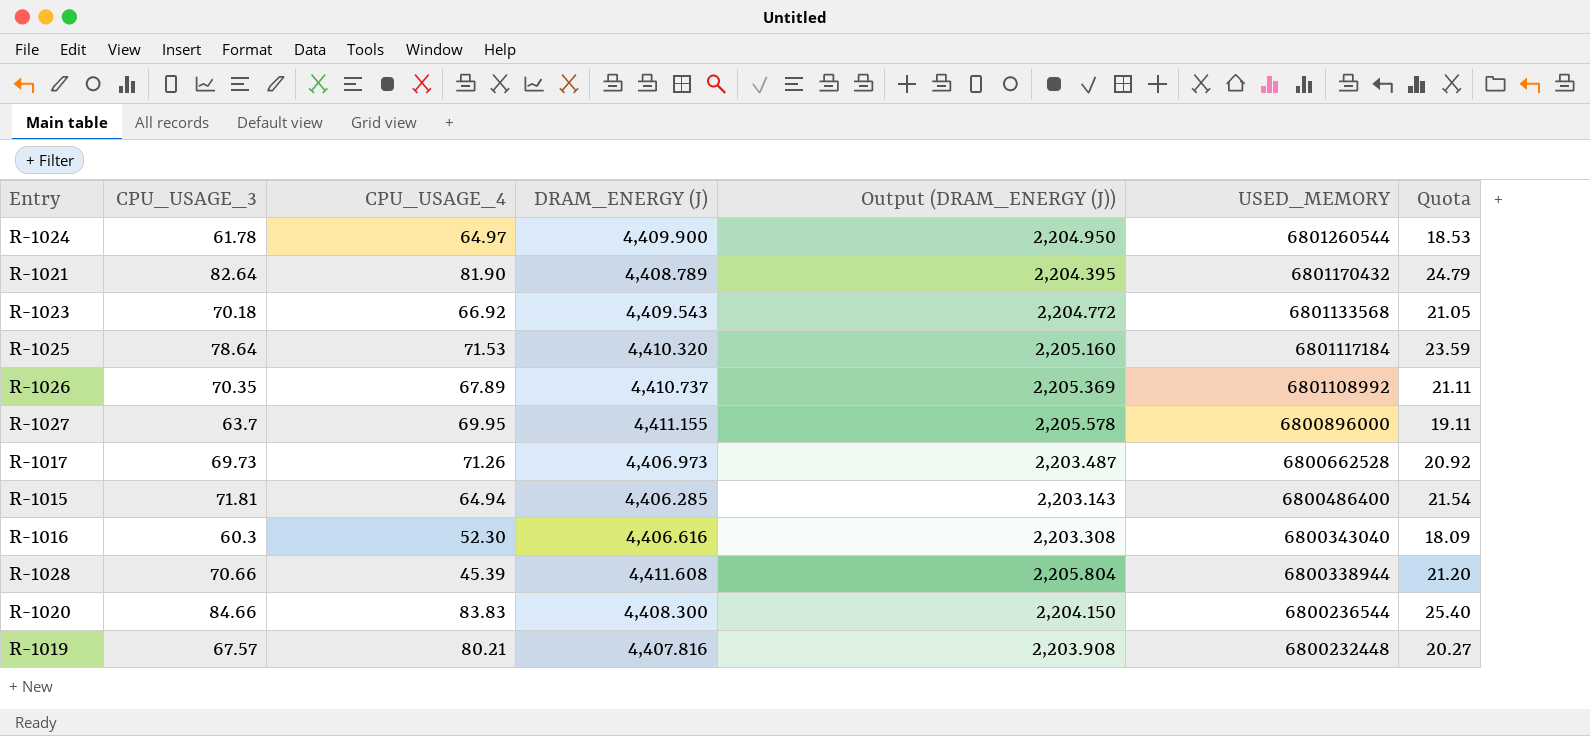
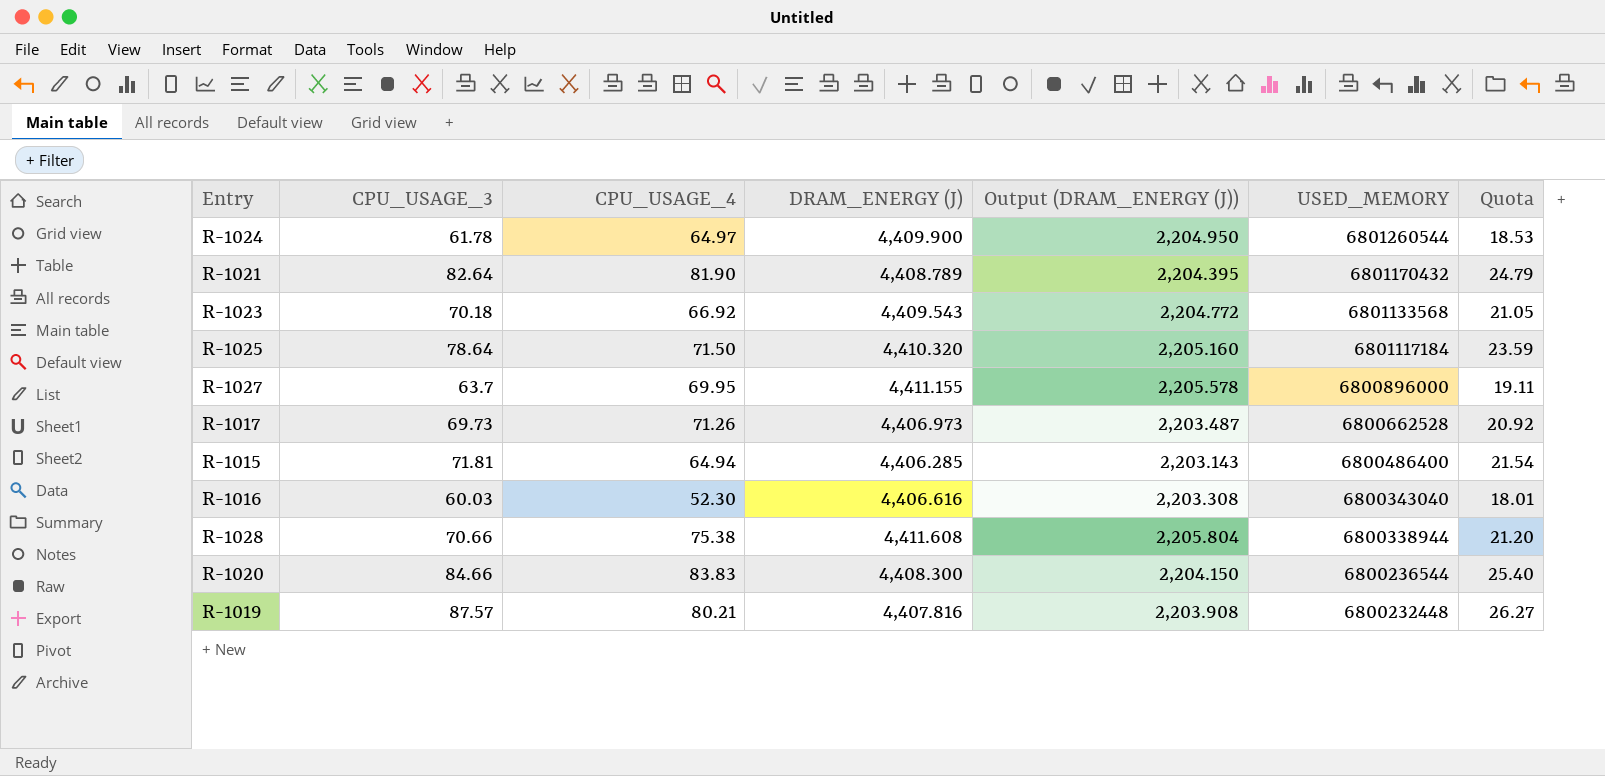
row R-1026: 70.35 | 67.89 | 4,410.737 | 2,205.369 | 6801108992 | 21.11 -> none
R-1025 | CPU_USAGE_4: 71.53 -> 71.50
R-1016 | CPU_USAGE_3: 60.3 -> 60.03
R-1016 | Quota: 18.09 -> 18.01
R-1028 | CPU_USAGE_4: 45.39 -> 75.38
R-1019 | CPU_USAGE_3: 67.57 -> 87.57
R-1019 | Quota: 20.27 -> 26.27

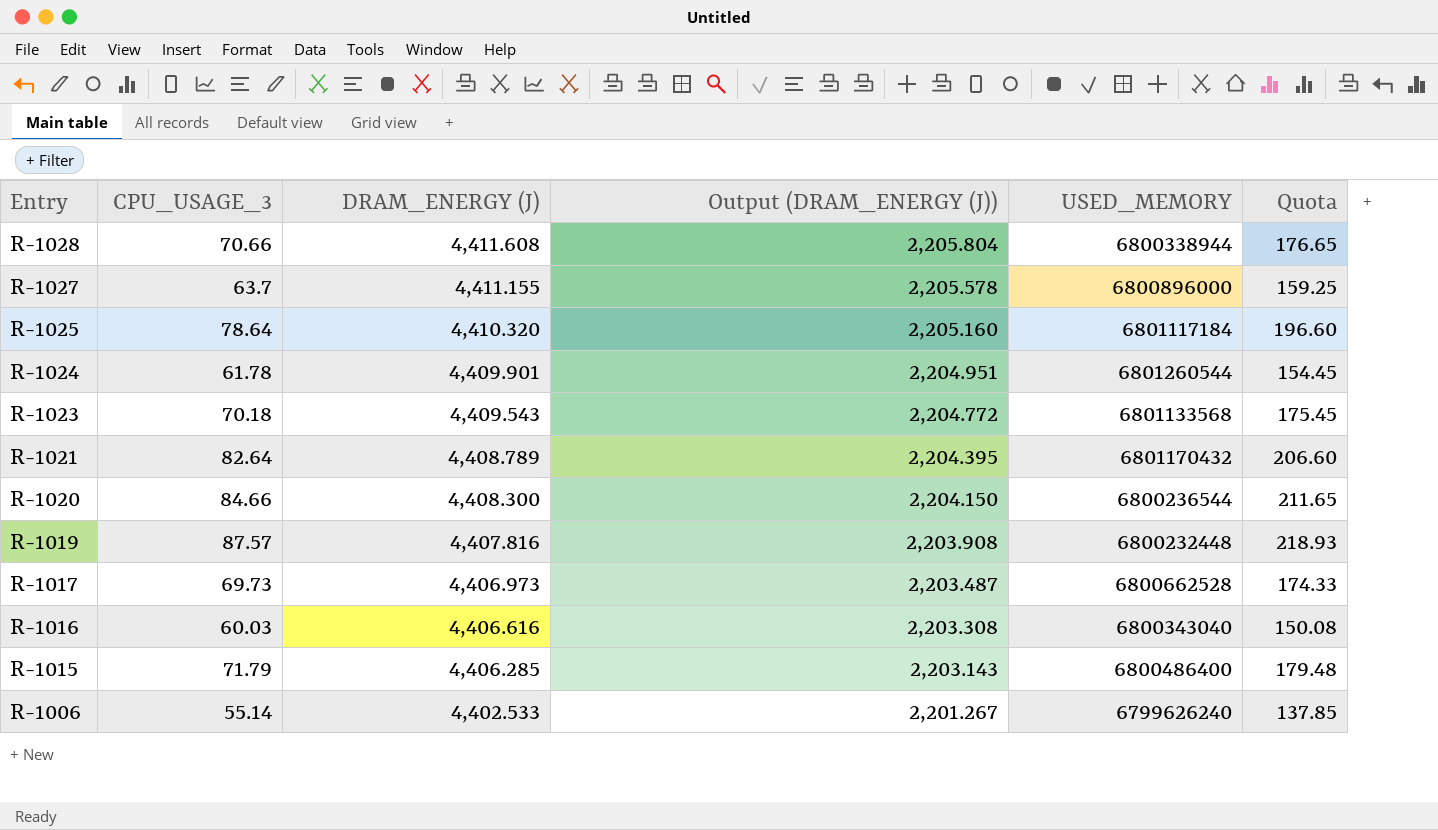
row order: USED_MEMORY descending -> Entry descending
column CPU_USAGE_4 | position: 3 -> none
column Quota | formula: [CPU_USAGE_3] * 0.3 -> [CPU_USAGE_3] * 2.5
R-1024 | DRAM_ENERGY (J): 4,409.900 -> 4,409.901
R-1024 | Output (DRAM_ENERGY (J)): 2,204.950 -> 2,204.951
R-1015 | CPU_USAGE_3: 71.81 -> 71.79
row R-1006: none -> 55.14 | 4,402.533 | 2,201.267 | 6799626240 | 137.85

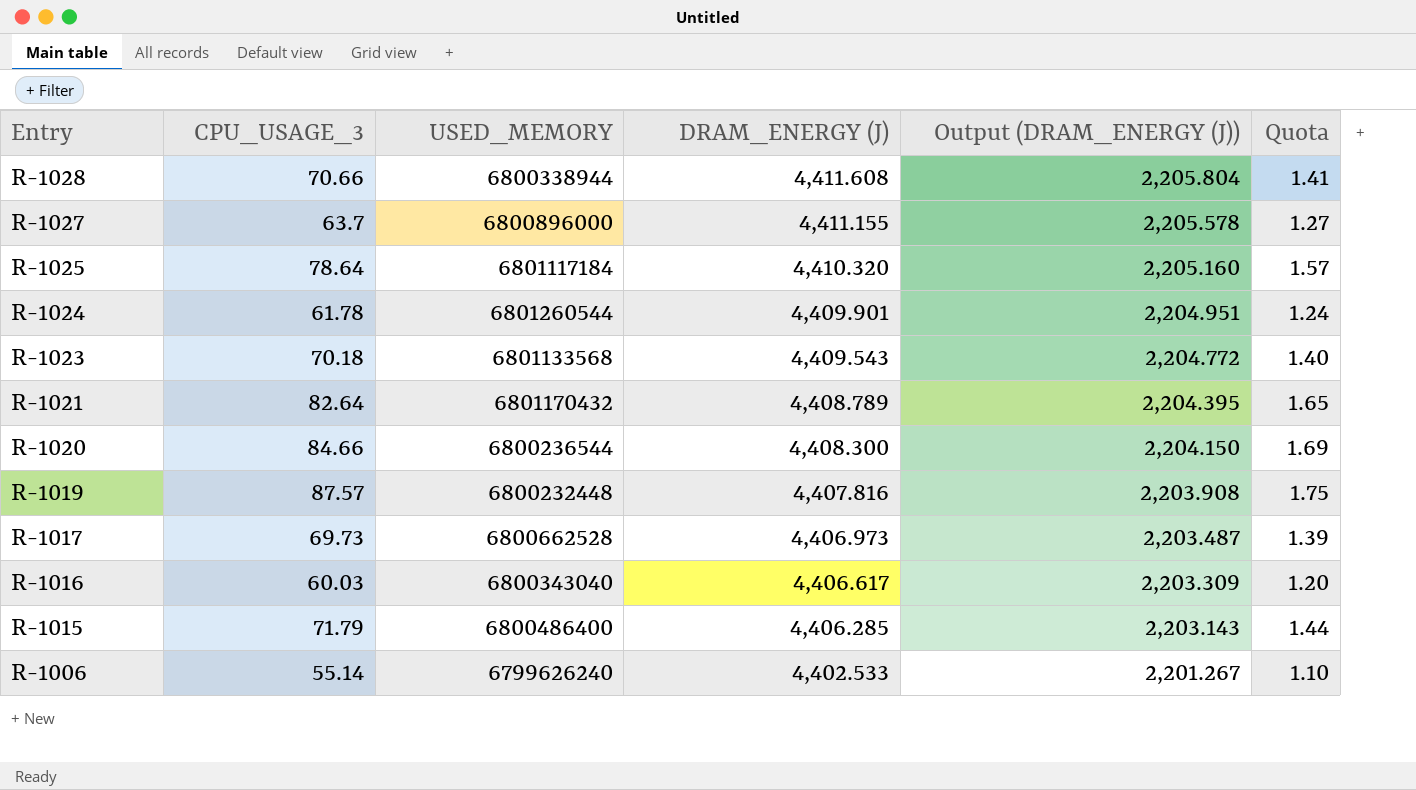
column USED_MEMORY | position: 5 -> 3
column Quota | formula: [CPU_USAGE_3] * 2.5 -> [CPU_USAGE_3] * 0.02
R-1016 | DRAM_ENERGY (J): 4,406.616 -> 4,406.617
R-1016 | Output (DRAM_ENERGY (J)): 2,203.308 -> 2,203.309

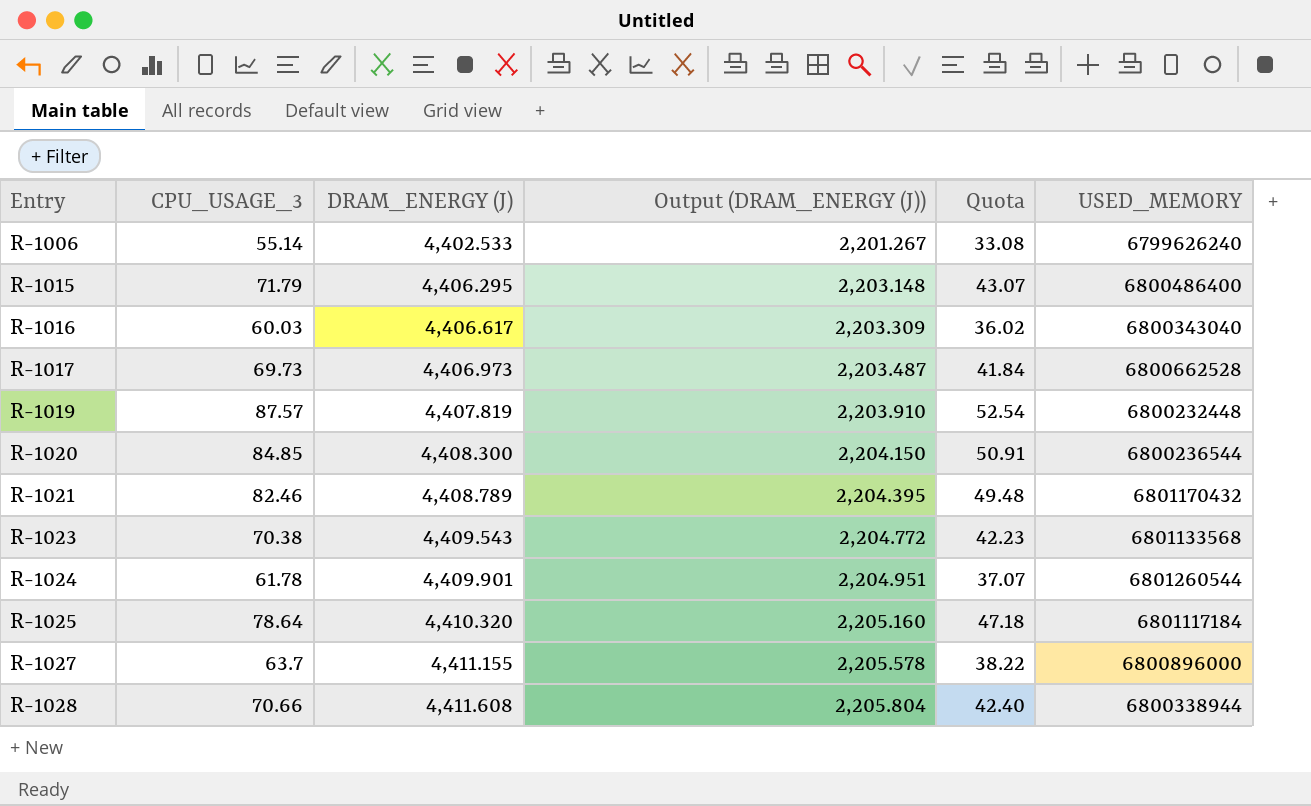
row order: Entry descending -> Entry ascending
column Quota | formula: [CPU_USAGE_3] * 0.02 -> [CPU_USAGE_3] * 0.6
column USED_MEMORY | position: 3 -> 6
R-1015 | DRAM_ENERGY (J): 4,406.285 -> 4,406.295
R-1015 | Output (DRAM_ENERGY (J)): 2,203.143 -> 2,203.148
R-1019 | DRAM_ENERGY (J): 4,407.816 -> 4,407.819
R-1019 | Output (DRAM_ENERGY (J)): 2,203.908 -> 2,203.910
R-1020 | CPU_USAGE_3: 84.66 -> 84.85
R-1021 | CPU_USAGE_3: 82.64 -> 82.46
R-1023 | CPU_USAGE_3: 70.18 -> 70.38

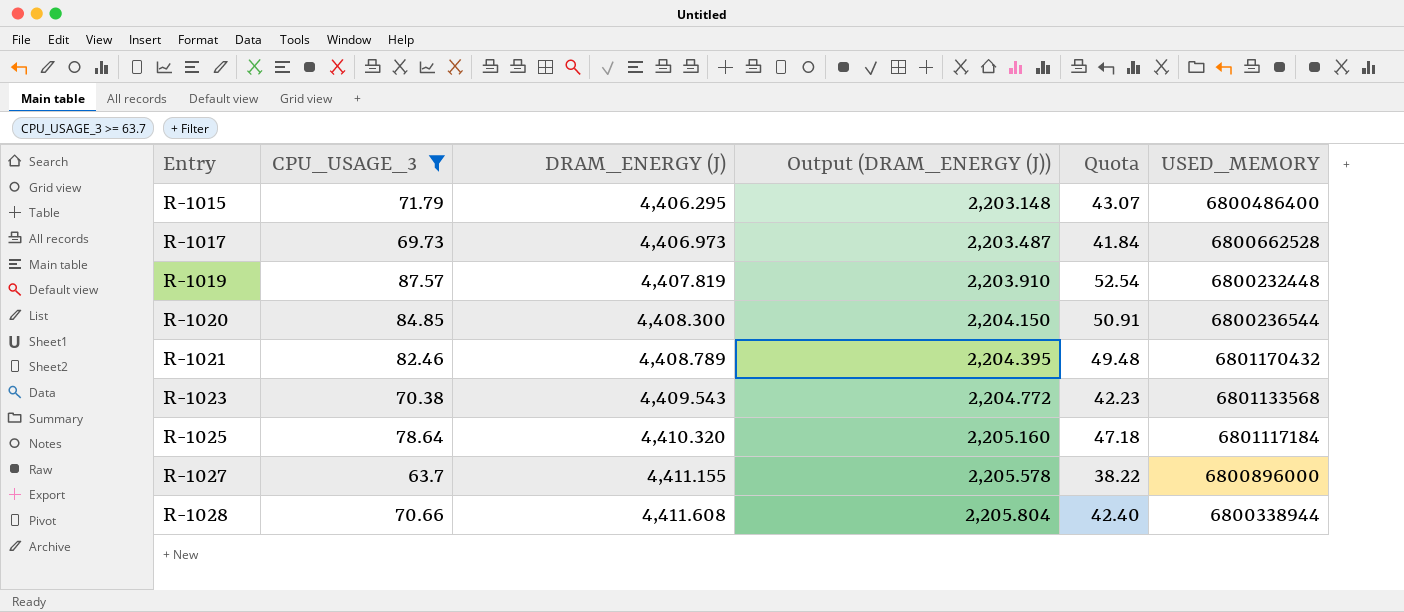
filter: none -> CPU_USAGE_3 >= 63.7

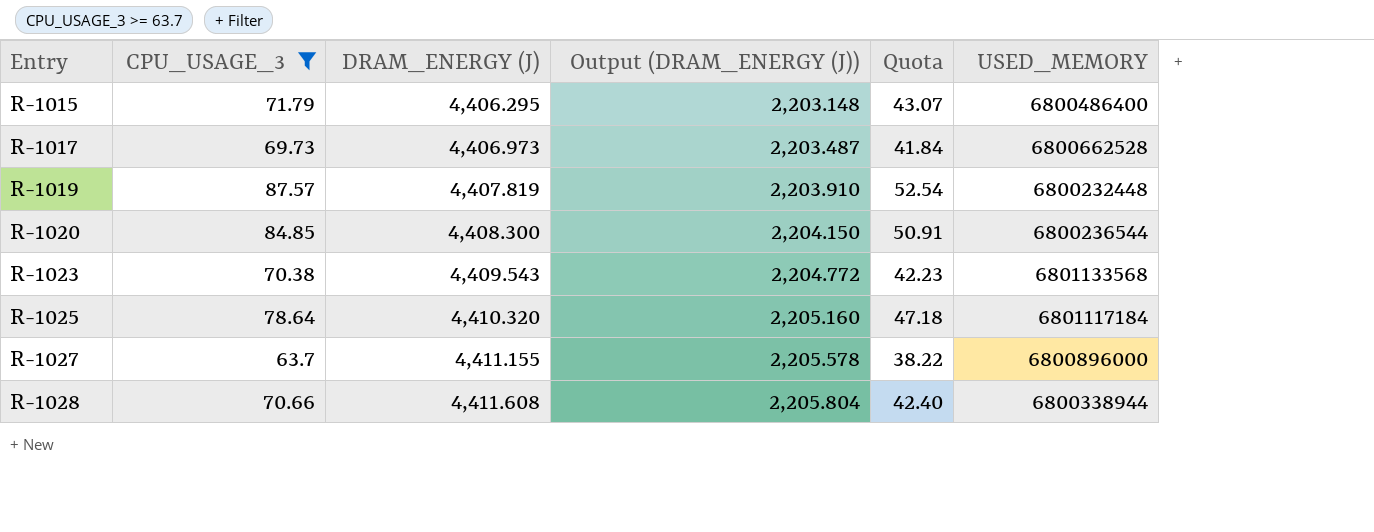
row R-1021: 82.46 | 4,408.789 | 2,204.395 | 49.48 | 6801170432 -> none

